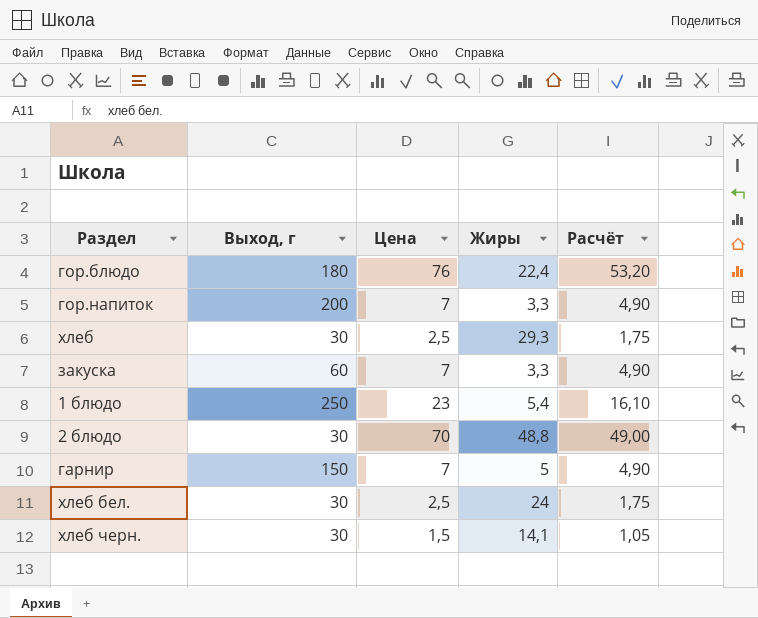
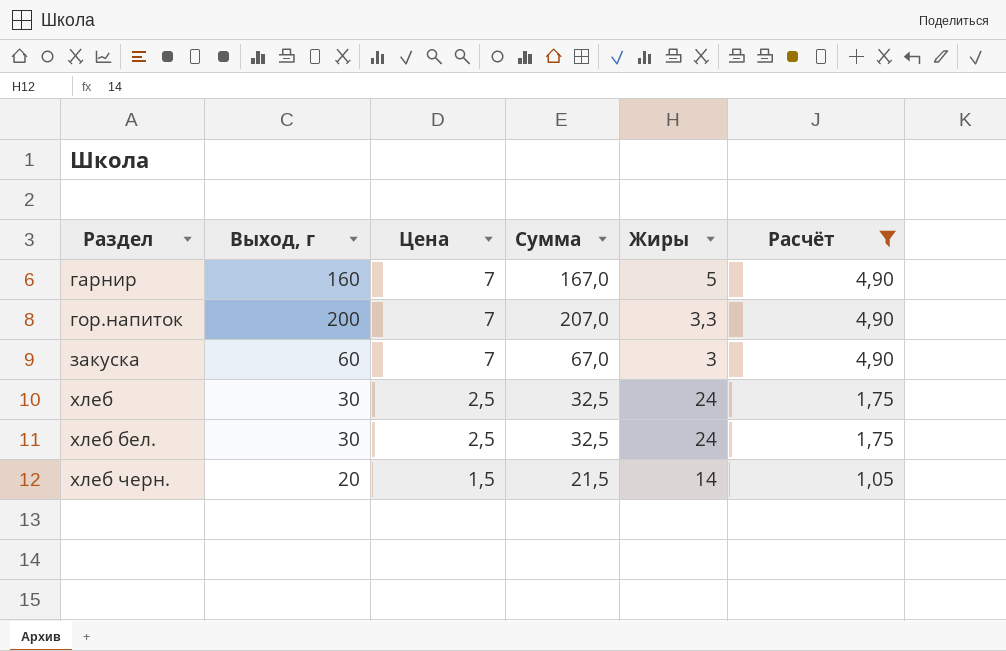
filter: none -> Расчёт <= 4,90
row order: none -> Раздел ascending
column Сумма | formula: none -> [Выход, г] + [Цена]
гарнир | Выход, г: 150 -> 160
закуска | Жиры: 3,3 -> 3
хлеб | Жиры: 29,3 -> 24
хлеб черн. | Выход, г: 30 -> 20
хлеб черн. | Жиры: 14,1 -> 14

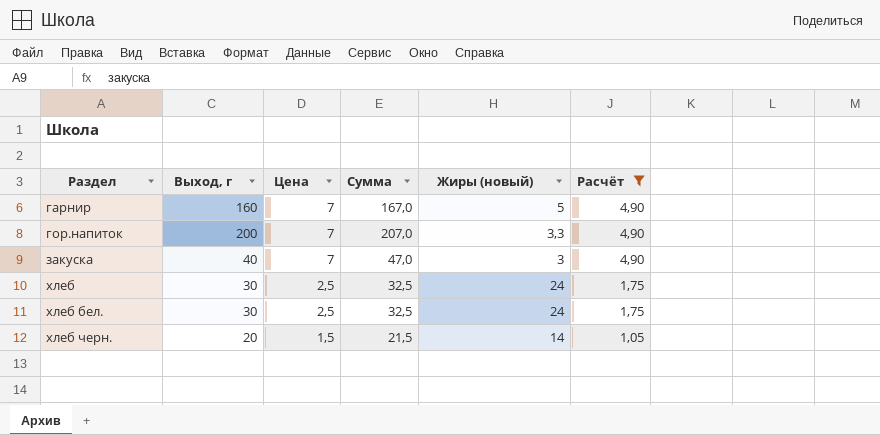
column name: Жиры -> Жиры (новый)
закуска | Выход, г: 60 -> 40
закуска | Сумма: 67,0 -> 47,0

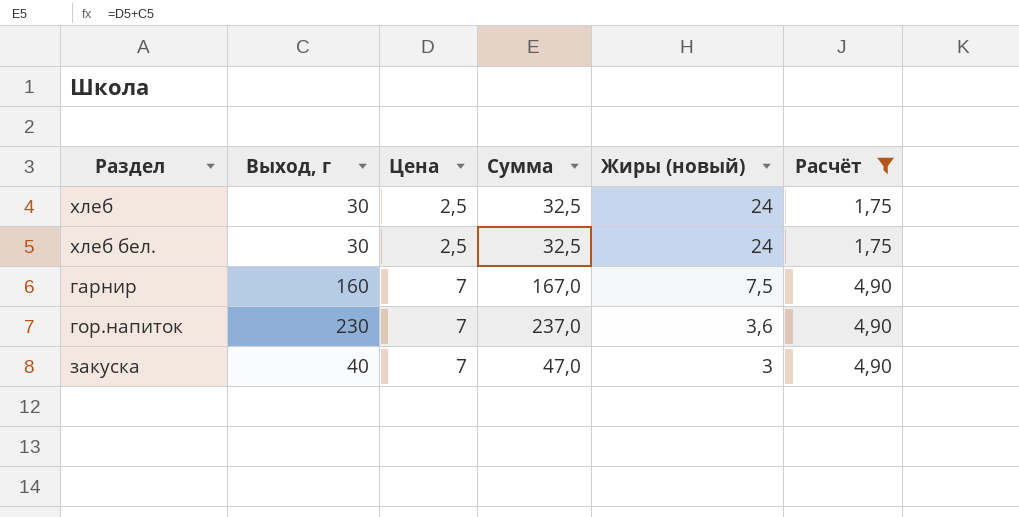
row order: Раздел ascending -> Цена ascending
row хлеб черн.: 20 | 1,5 | 21,5 | 14 | 1,05 -> none
гарнир | Жиры (новый): 5 -> 7,5
гор.напиток | Выход, г: 200 -> 230
гор.напиток | Сумма: 207,0 -> 237,0
гор.напиток | Жиры (новый): 3,3 -> 3,6

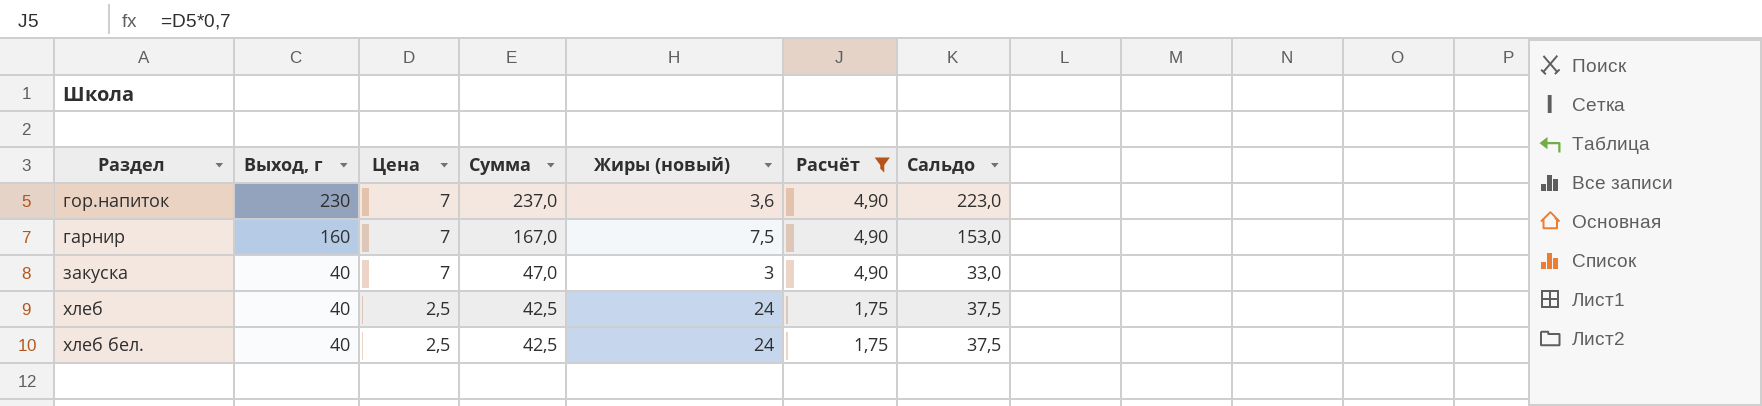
row order: Цена ascending -> Выход, г descending
column Сальдо | formula: none -> [Выход, г] - [Цена]
хлеб | Выход, г: 30 -> 40
хлеб | Сумма: 32,5 -> 42,5
хлеб бел. | Выход, г: 30 -> 40
хлеб бел. | Сумма: 32,5 -> 42,5

